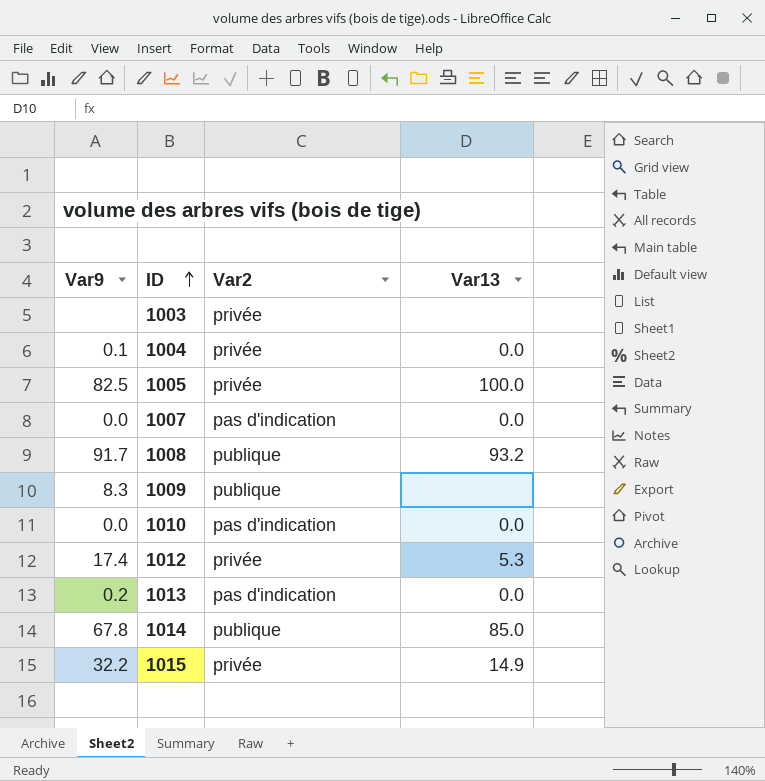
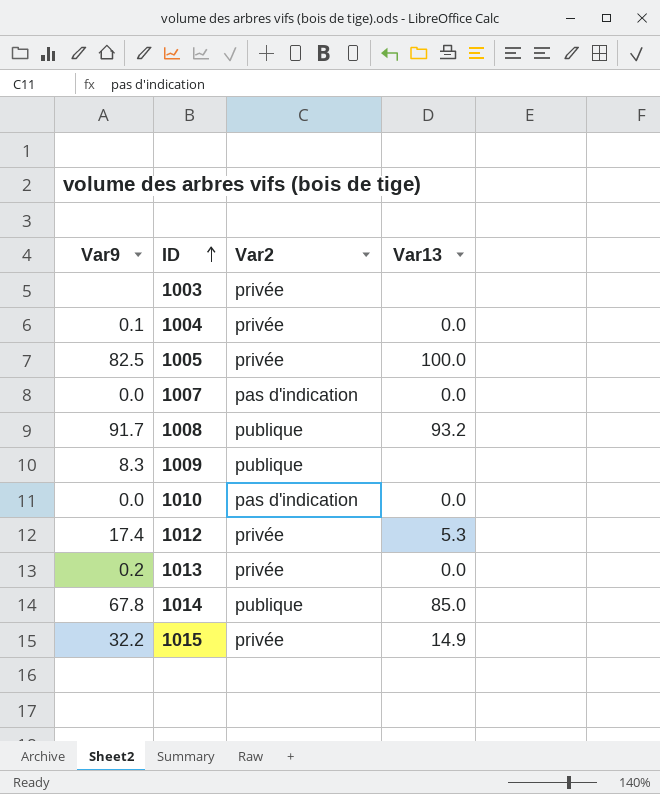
1013 | Var2: pas d'indication -> privée

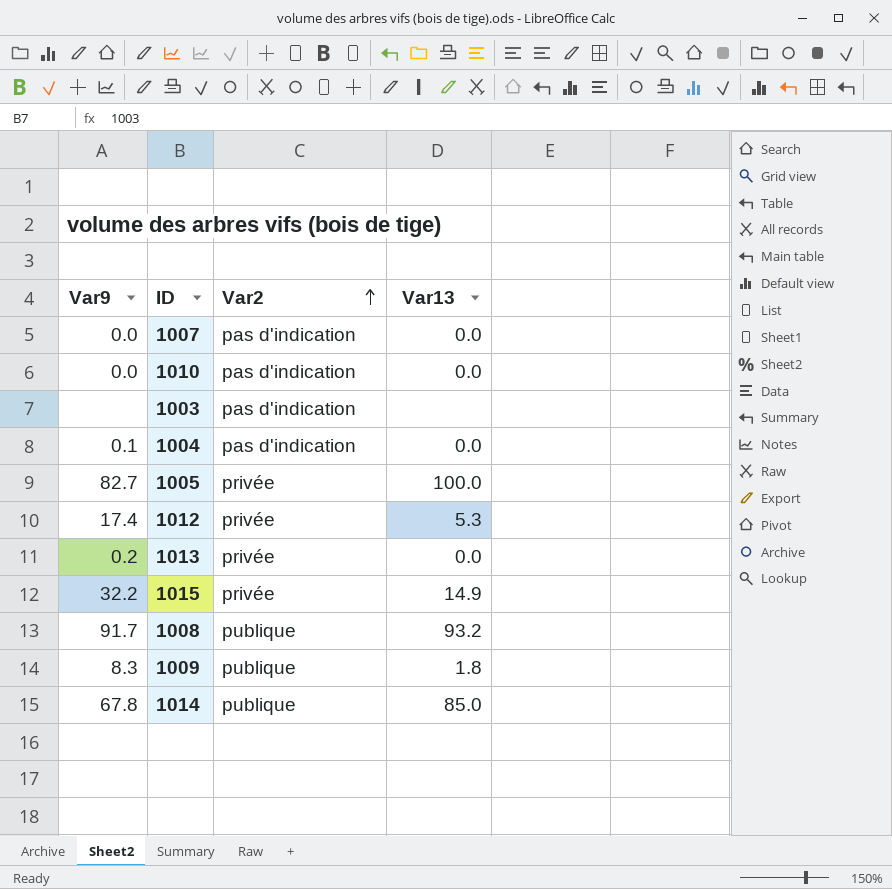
row order: ID ascending -> Var2 ascending
1003 | Var2: privée -> pas d'indication
1004 | Var2: privée -> pas d'indication
1005 | Var9: 82.5 -> 82.7
1009 | Var13: none -> 1.8

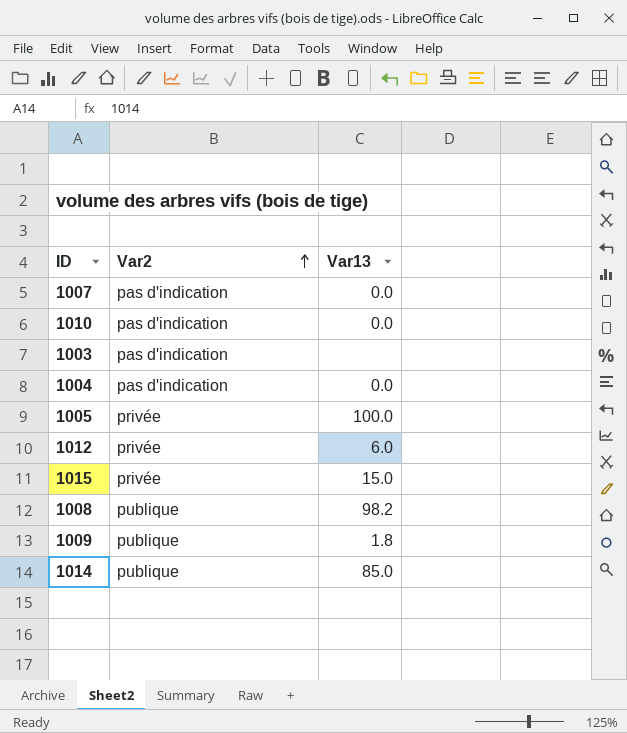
column Var9 | position: 1 -> none
row 1013: 0.2 | privée | 0.0 -> none
1012 | Var13: 5.3 -> 6.0
1015 | Var13: 14.9 -> 15.0
1008 | Var13: 93.2 -> 98.2

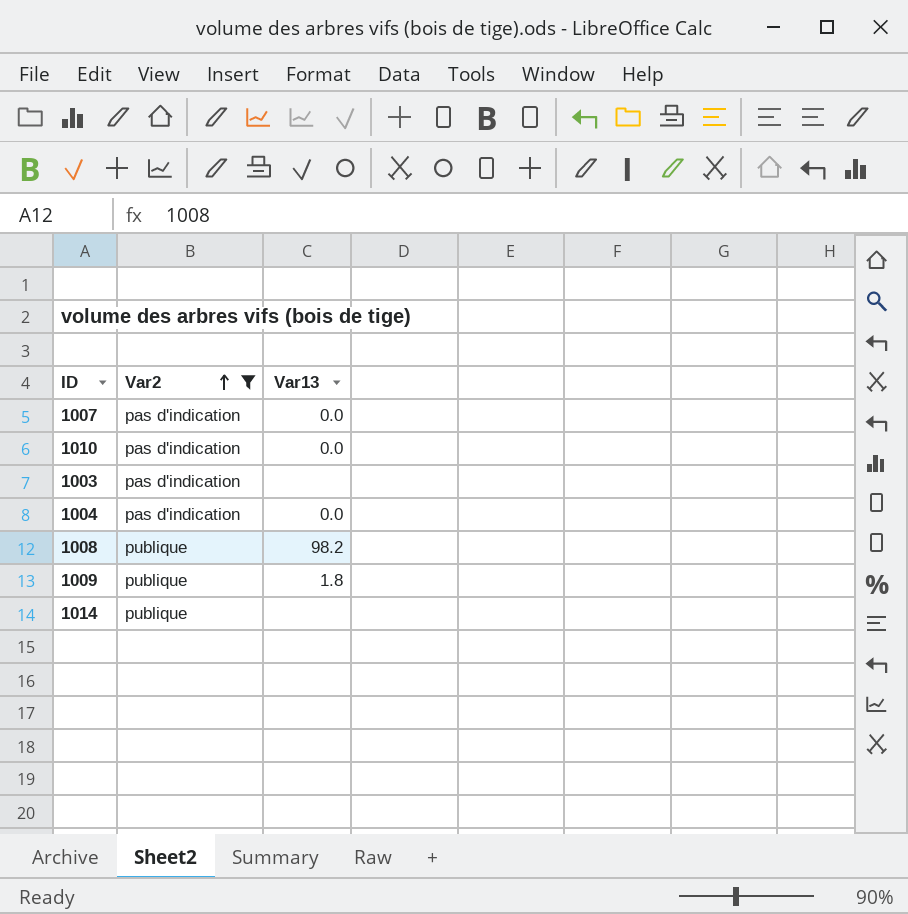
filter: none -> Var2 != privée
1014 | Var13: 85.0 -> none

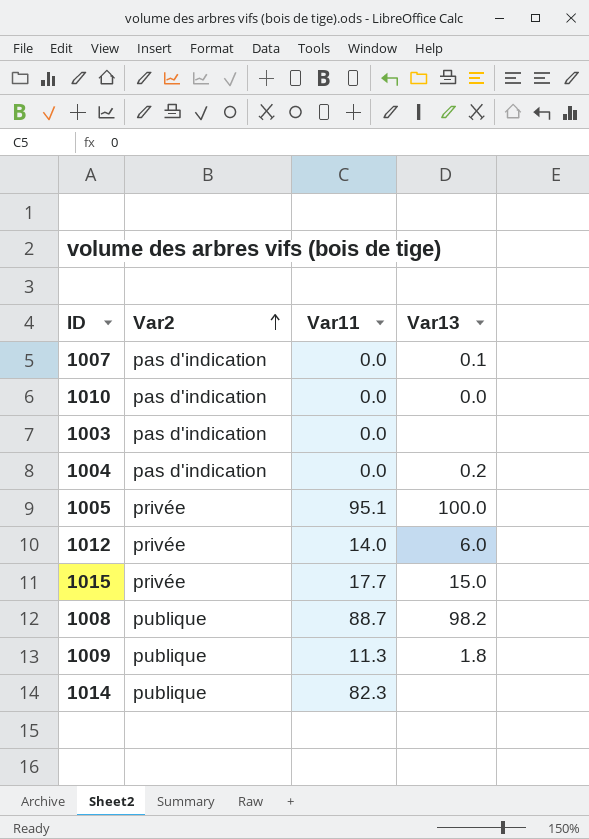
filter: Var2 != privée -> none
column Var11 | position: none -> 3
1007 | Var13: 0.0 -> 0.1
1004 | Var13: 0.0 -> 0.2

